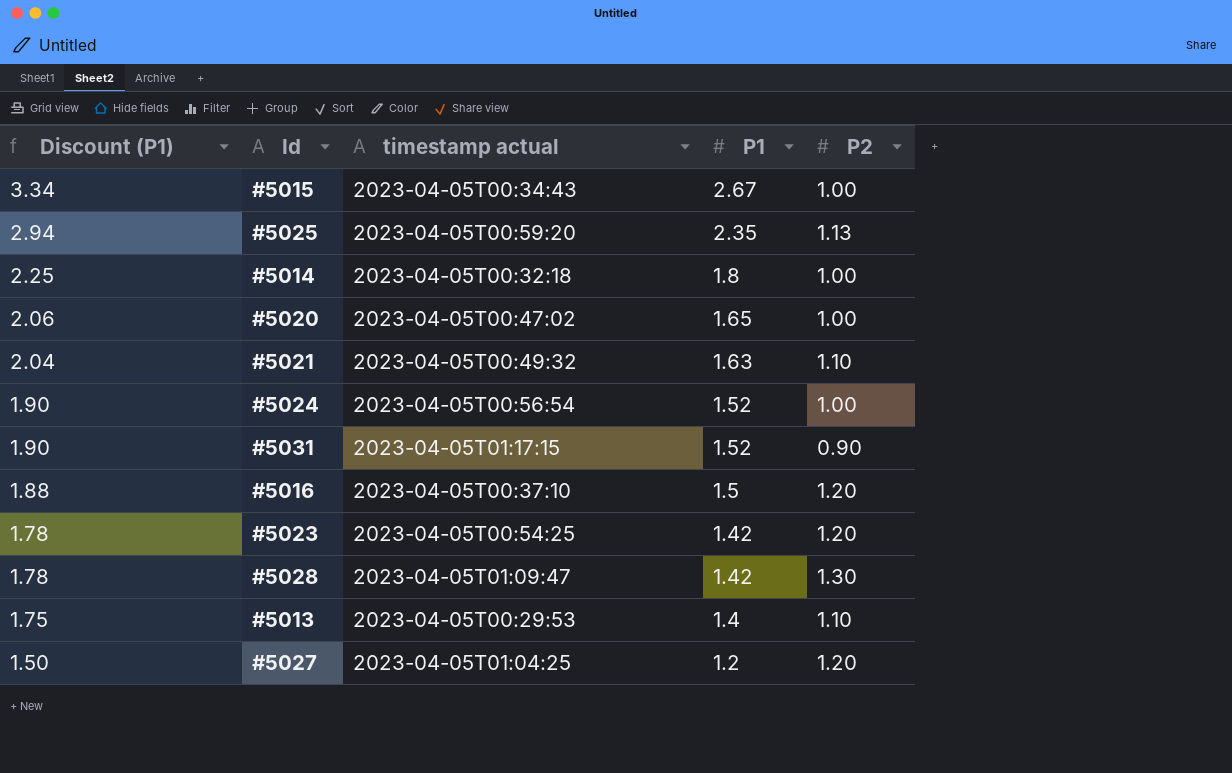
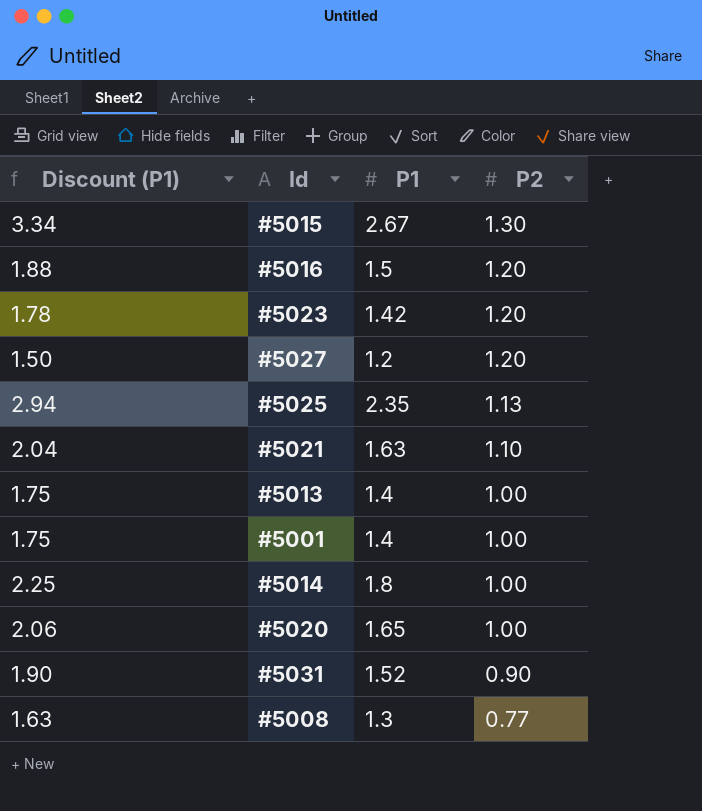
row order: Discount (P1) descending -> P2 descending
column timestamp actual | position: 3 -> none
row #5024: 1.90 | 2023-04-05T00:56:54 | 1.52 | 1.00 -> none
row #5028: 1.78 | 2023-04-05T01:09:47 | 1.42 | 1.30 -> none
#5015 | P2: 1.00 -> 1.30
#5013 | P2: 1.10 -> 1.00
row #5001: none -> 1.75 | 1.4 | 1.00
row #5008: none -> 1.63 | 1.3 | 0.77

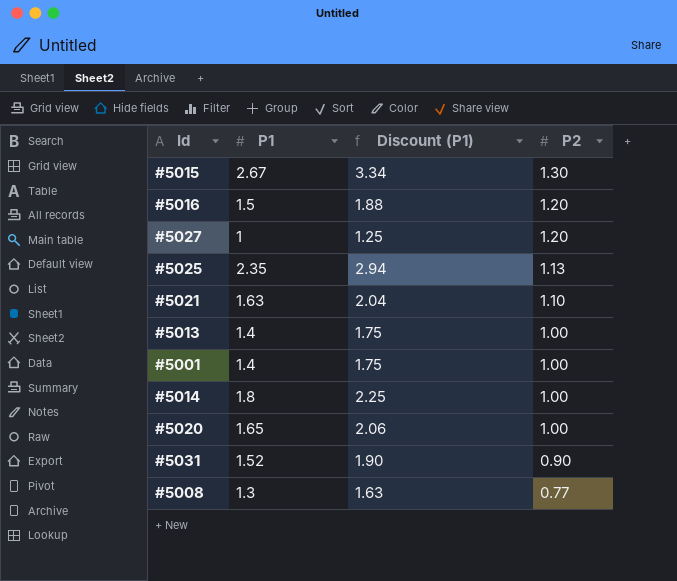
column Discount (P1) | position: 1 -> 3
row #5023: 1.78 | 1.42 | 1.20 -> none
#5027 | P1: 1.2 -> 1
#5027 | Discount (P1): 1.50 -> 1.25

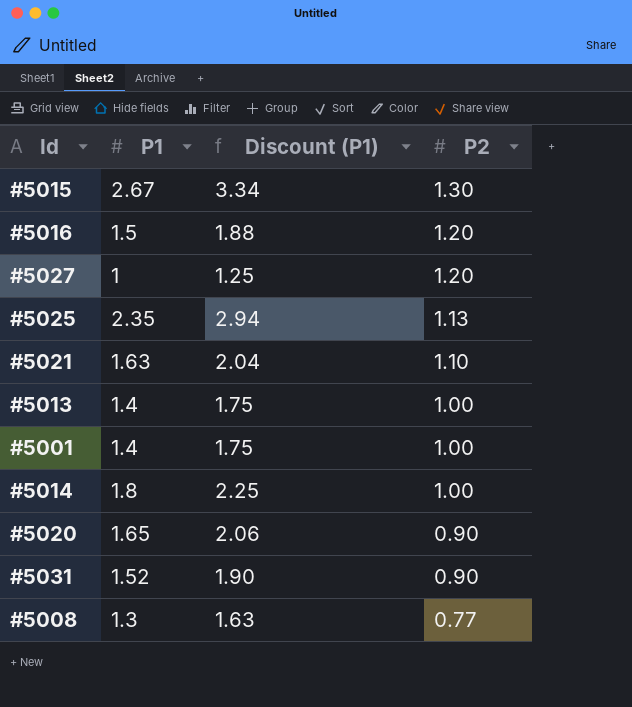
#5020 | P2: 1.00 -> 0.90

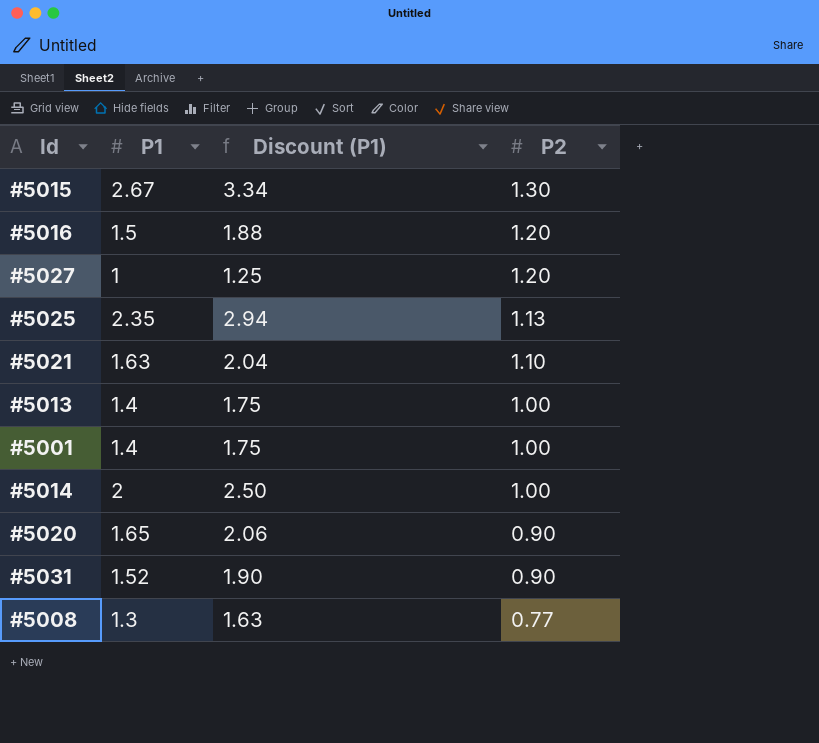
#5014 | P1: 1.8 -> 2
#5014 | Discount (P1): 2.25 -> 2.50

